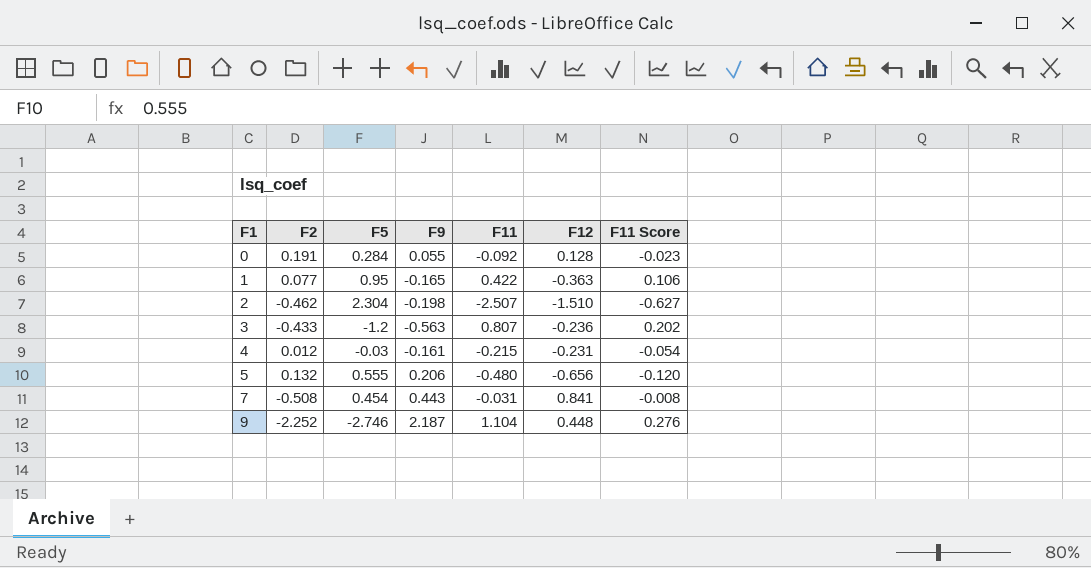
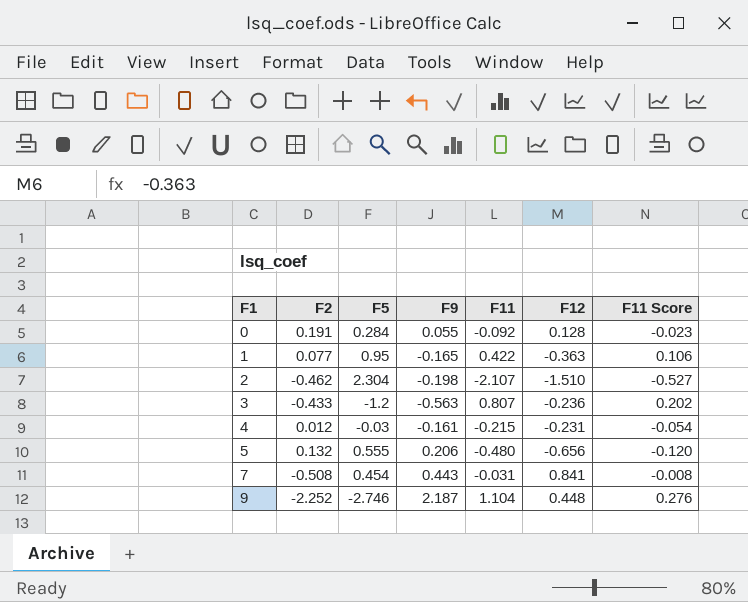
2 | F11: -2.507 -> -2.107
2 | F11 Score: -0.627 -> -0.527

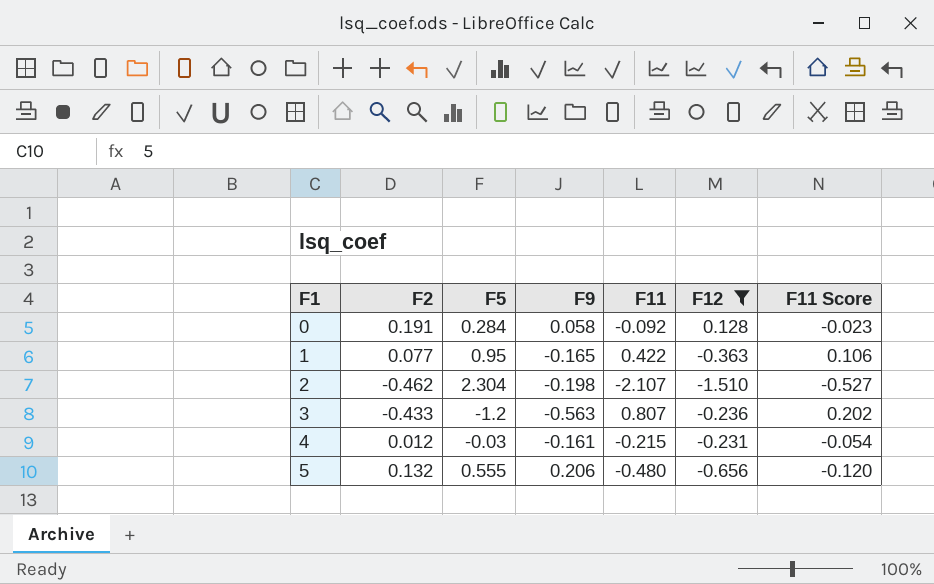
filter: none -> F12 <= 0.128
0 | F9: 0.055 -> 0.058

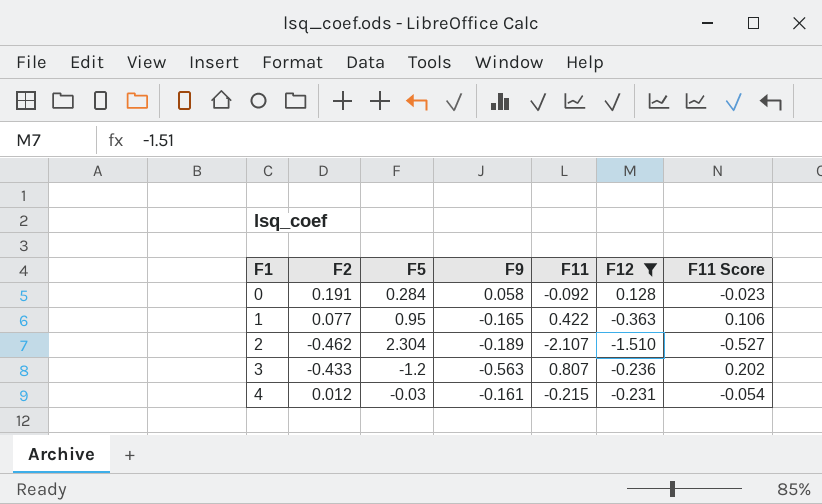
row 5: 0.132 | 0.555 | 0.206 | -0.480 | -0.656 | -0.120 -> none
2 | F9: -0.198 -> -0.189

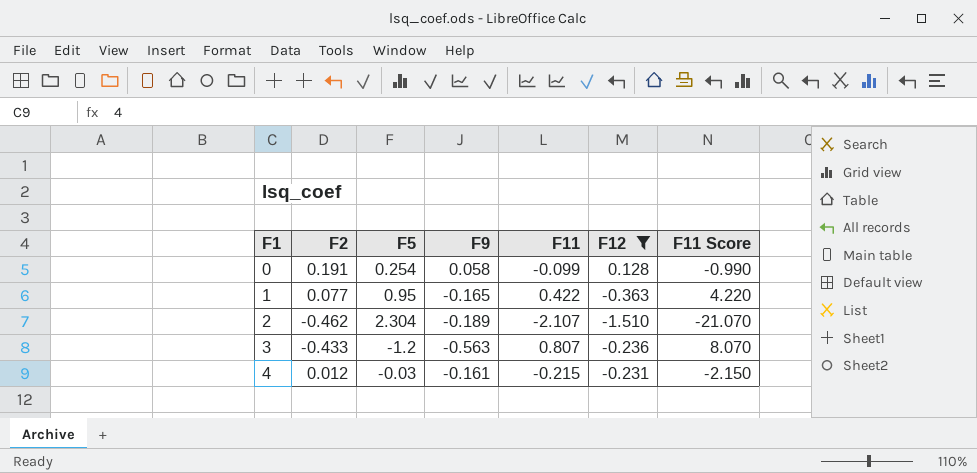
column F11 Score | formula: [F11] * 0.25 -> [F11] * 10
0 | F5: 0.284 -> 0.254
0 | F11: -0.092 -> -0.099

